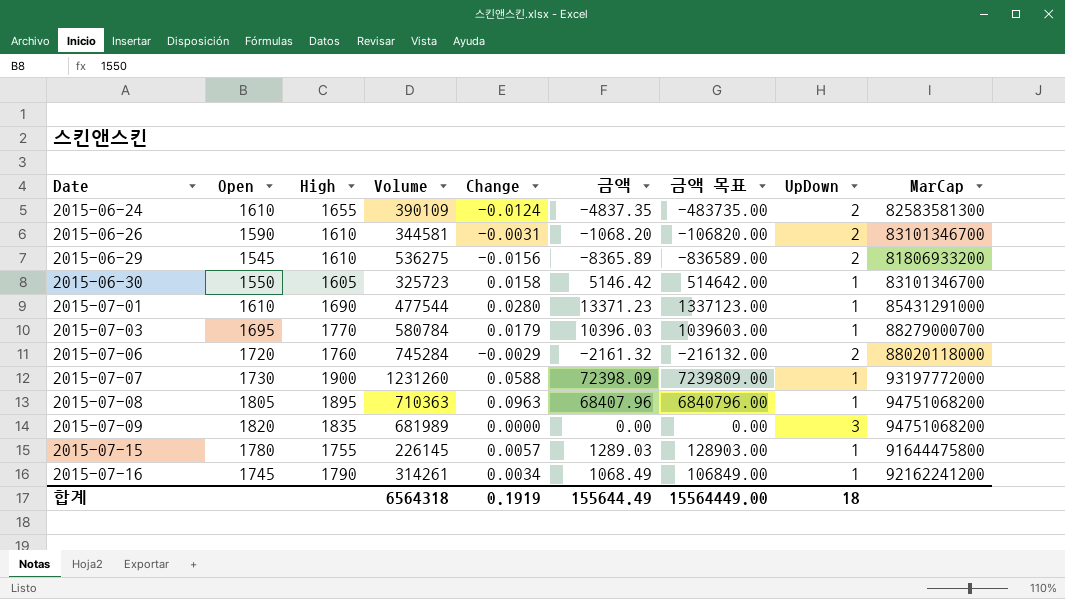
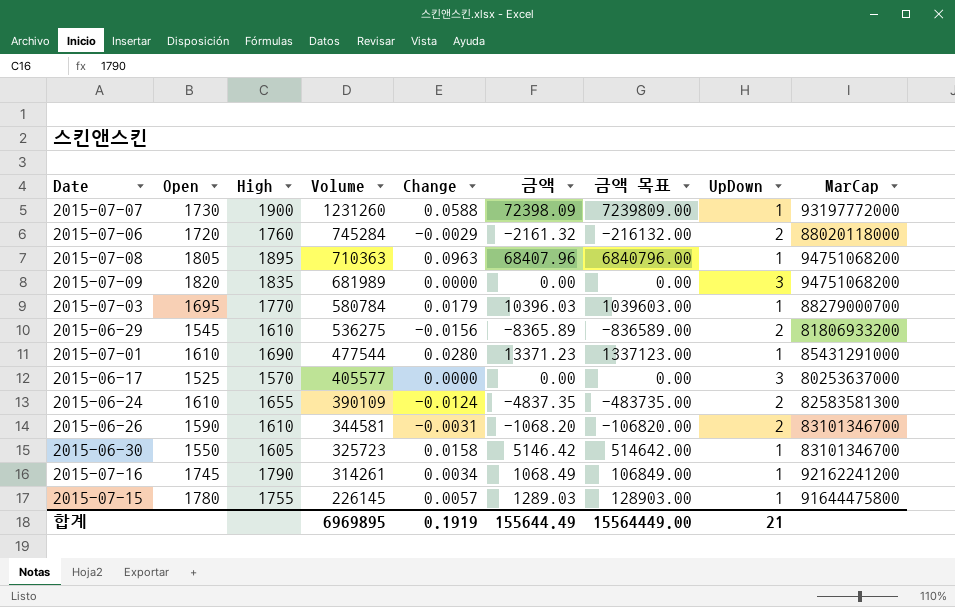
row order: Date ascending -> Volume descending
row 2015-06-17: none -> 1525 | 1570 | 405577 | 0.0000 | 0.00 | 0.00 | 3 | 80253637000
합계 | Volume: 6564318 -> 6969895
합계 | UpDown: 18 -> 21

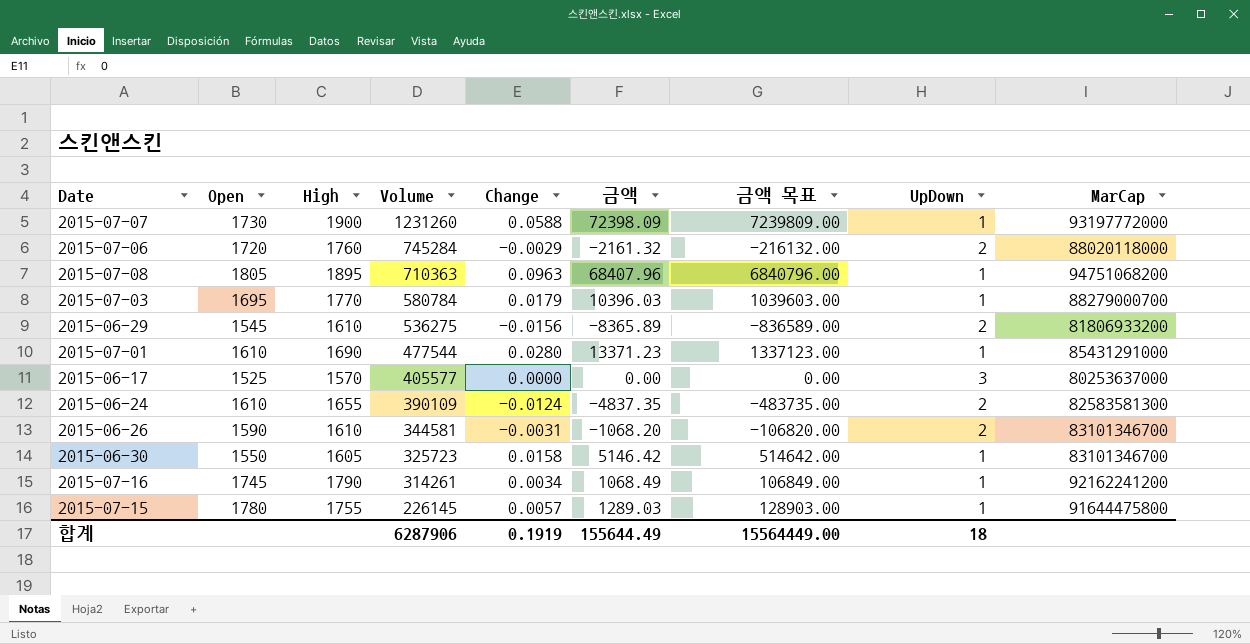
row 2015-07-09: 1820 | 1835 | 681989 | 0.0000 | 0.00 | 0.00 | 3 | 94751068200 -> none
합계 | Volume: 6969895 -> 6287906
합계 | UpDown: 21 -> 18

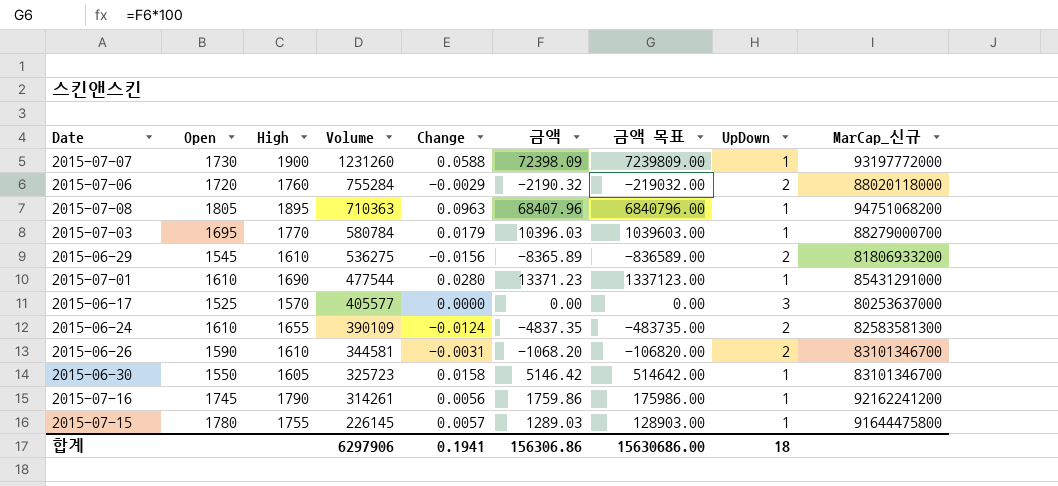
column name: MarCap -> MarCap_신규
2015-07-06 | Volume: 745284 -> 755284
2015-07-06 | 금액: -2161.32 -> -2190.32
2015-07-06 | 금액 목표: -216132.00 -> -219032.00
2015-07-16 | Change: 0.0034 -> 0.0056
2015-07-16 | 금액: 1068.49 -> 1759.86
2015-07-16 | 금액 목표: 106849.00 -> 175986.00
합계 | Volume: 6287906 -> 6297906
합계 | Change: 0.1919 -> 0.1941
합계 | 금액: 155644.49 -> 156306.86
합계 | 금액 목표: 15564449.00 -> 15630686.00

